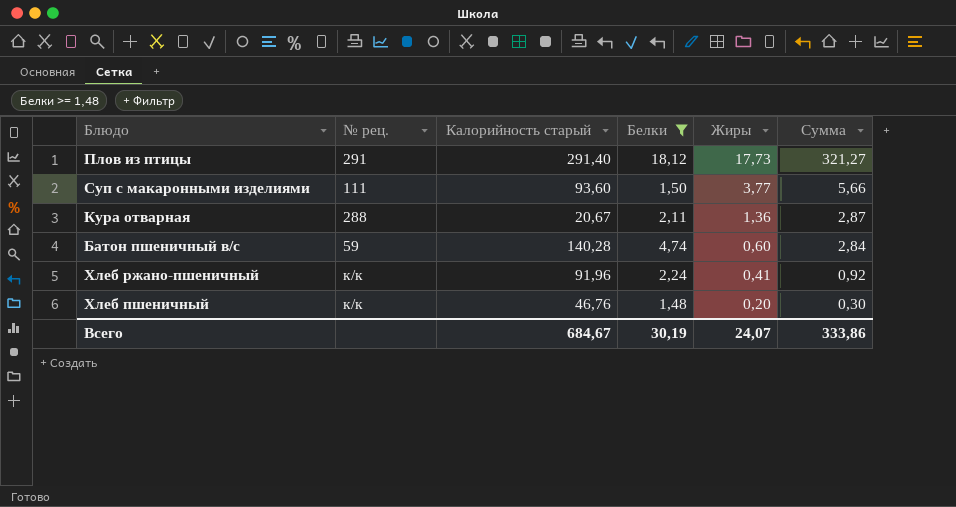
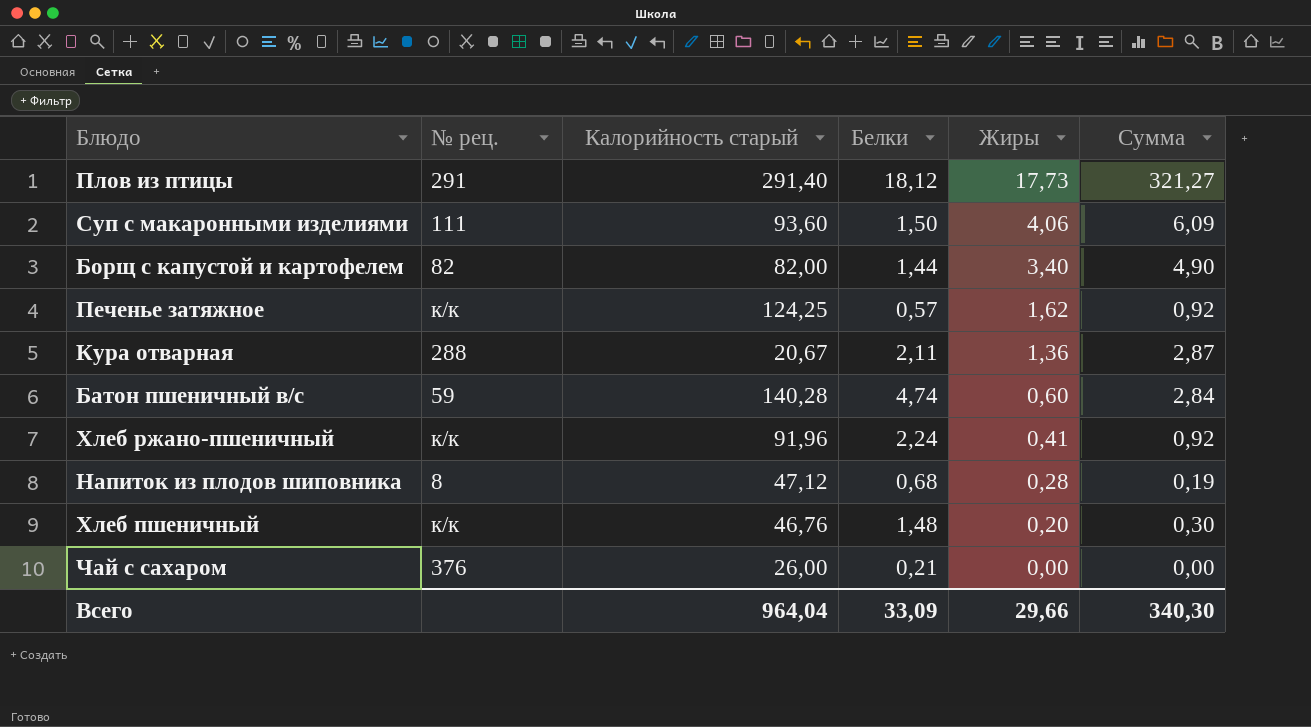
filter: Белки >= 1,48 -> none
Суп с макаронными изделиями | Жиры: 3,77 -> 4,06
Суп с макаронными изделиями | Сумма: 5,66 -> 6,09
Всего | Калорийность старый: 684,67 -> 964,04
Всего | Белки: 30,19 -> 33,09
Всего | Жиры: 24,07 -> 29,66
Всего | Сумма: 333,86 -> 340,30

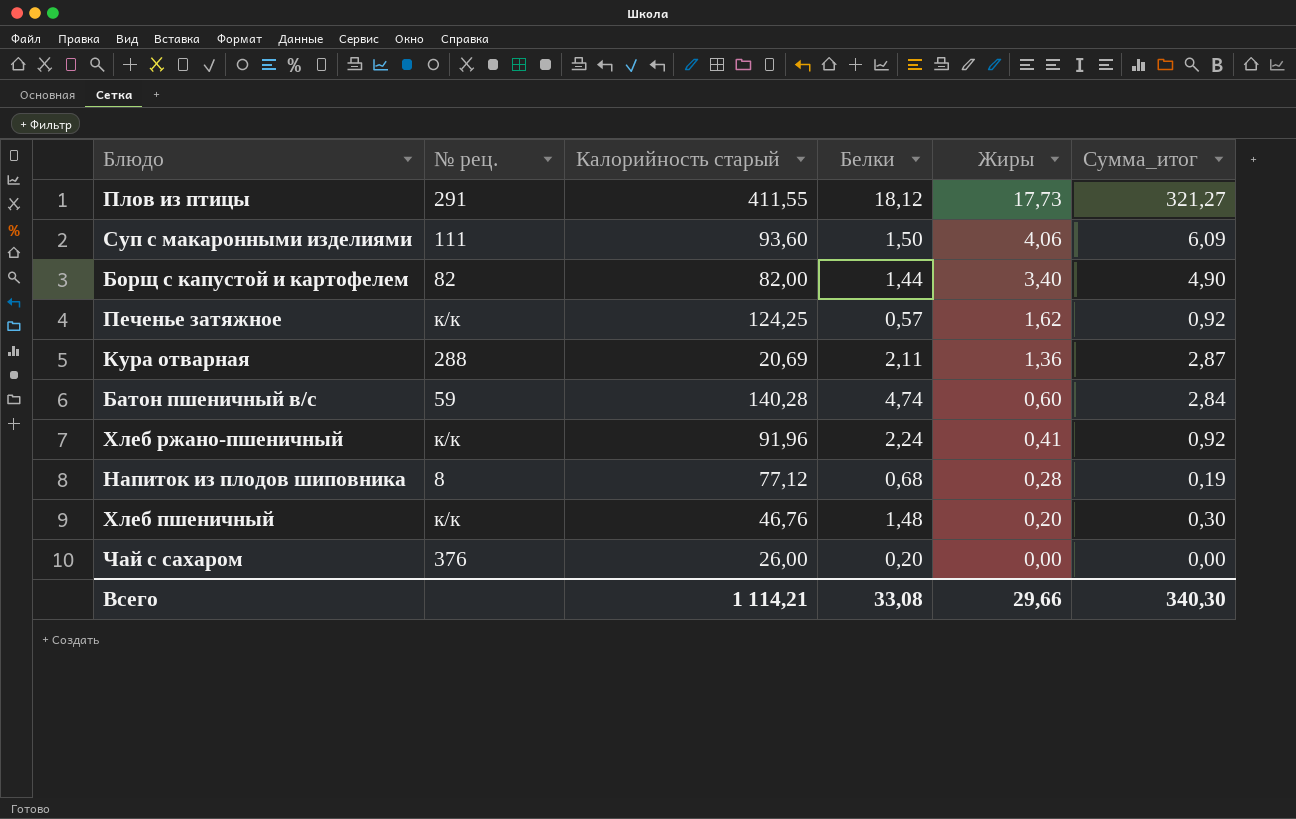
column name: Сумма -> Сумма_итог
Плов из птицы | Калорийность старый: 291,40 -> 411,55
Кура отварная | Калорийность старый: 20,67 -> 20,69
Напиток из плодов шиповника | Калорийность старый: 47,12 -> 77,12
Чай с сахаром | Белки: 0,21 -> 0,20
Всего | Калорийность старый: 964,04 -> 1 114,21
Всего | Белки: 33,09 -> 33,08

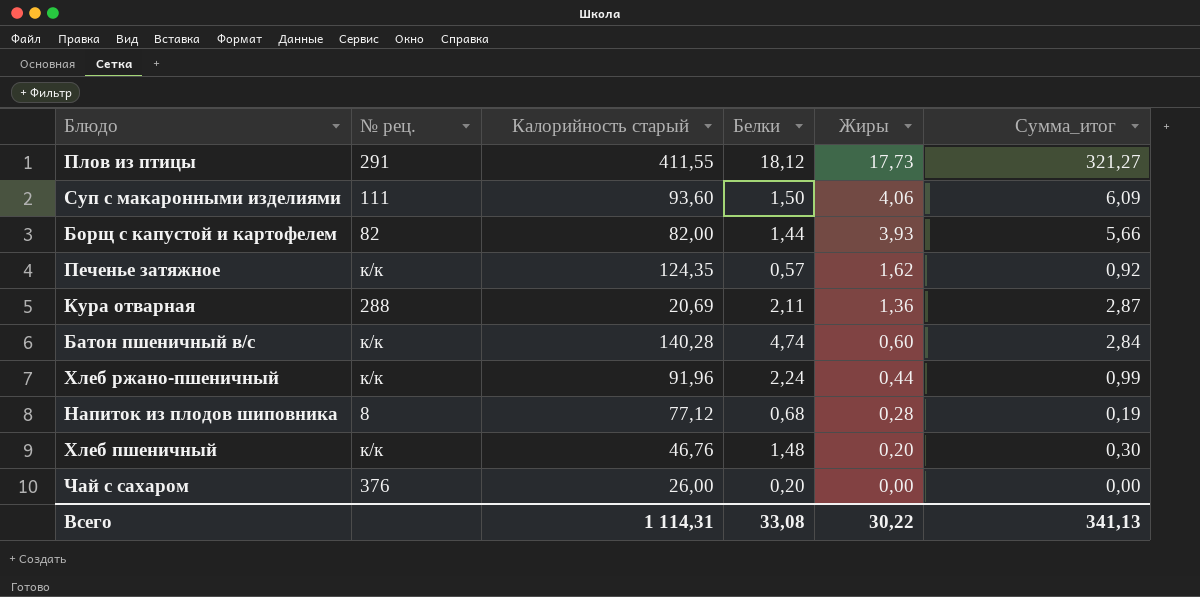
Борщ с капустой и картофелем | Жиры: 3,40 -> 3,93
Борщ с капустой и картофелем | Сумма_итог: 4,90 -> 5,66
Печенье затяжное | Калорийность старый: 124,25 -> 124,35
Батон пшеничный в/с | № рец.: 59 -> к/к
Хлеб ржано-пшеничный | Жиры: 0,41 -> 0,44
Хлеб ржано-пшеничный | Сумма_итог: 0,92 -> 0,99
Всего | Калорийность старый: 1 114,21 -> 1 114,31
Всего | Жиры: 29,66 -> 30,22
Всего | Сумма_итог: 340,30 -> 341,13

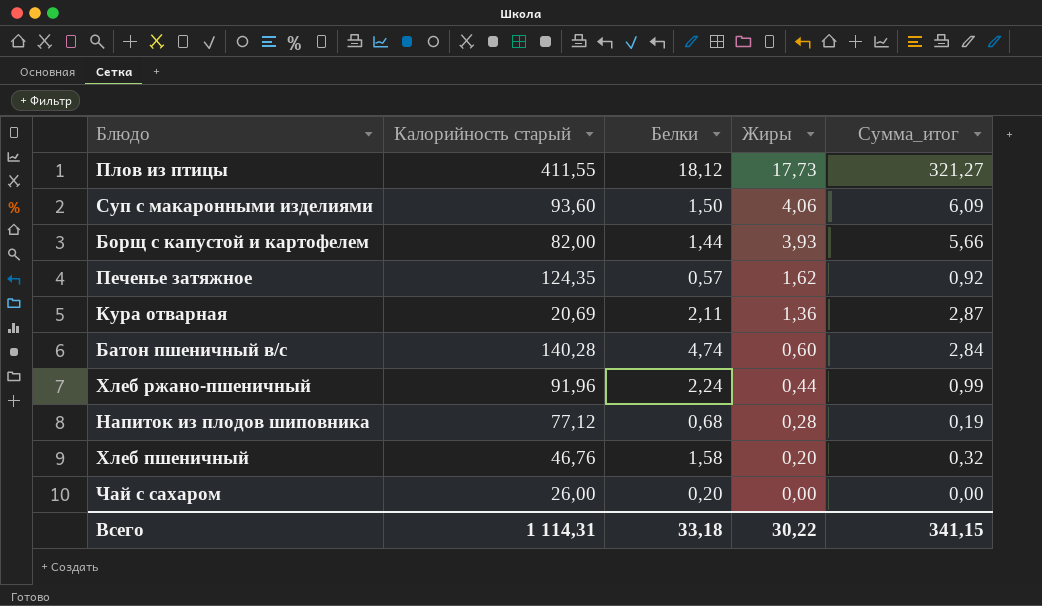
column № рец. | position: 2 -> none
Хлеб пшеничный | Белки: 1,48 -> 1,58
Хлеб пшеничный | Сумма_итог: 0,30 -> 0,32
Всего | Белки: 33,08 -> 33,18
Всего | Сумма_итог: 341,13 -> 341,15

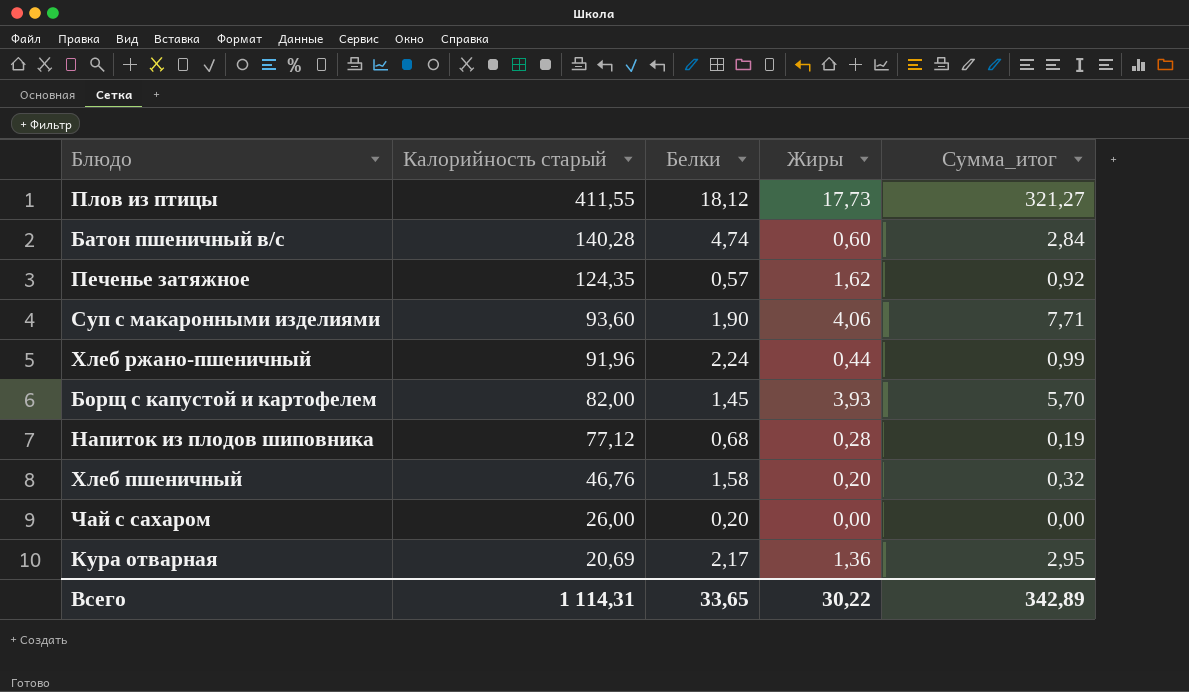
row order: Жиры descending -> Калорийность старый descending
Суп с макаронными изделиями | Белки: 1,50 -> 1,90
Суп с макаронными изделиями | Сумма_итог: 6,09 -> 7,71
Борщ с капустой и картофелем | Белки: 1,44 -> 1,45
Борщ с капустой и картофелем | Сумма_итог: 5,66 -> 5,70
Кура отварная | Белки: 2,11 -> 2,17
Кура отварная | Сумма_итог: 2,87 -> 2,95
Всего | Белки: 33,18 -> 33,65
Всего | Сумма_итог: 341,15 -> 342,89

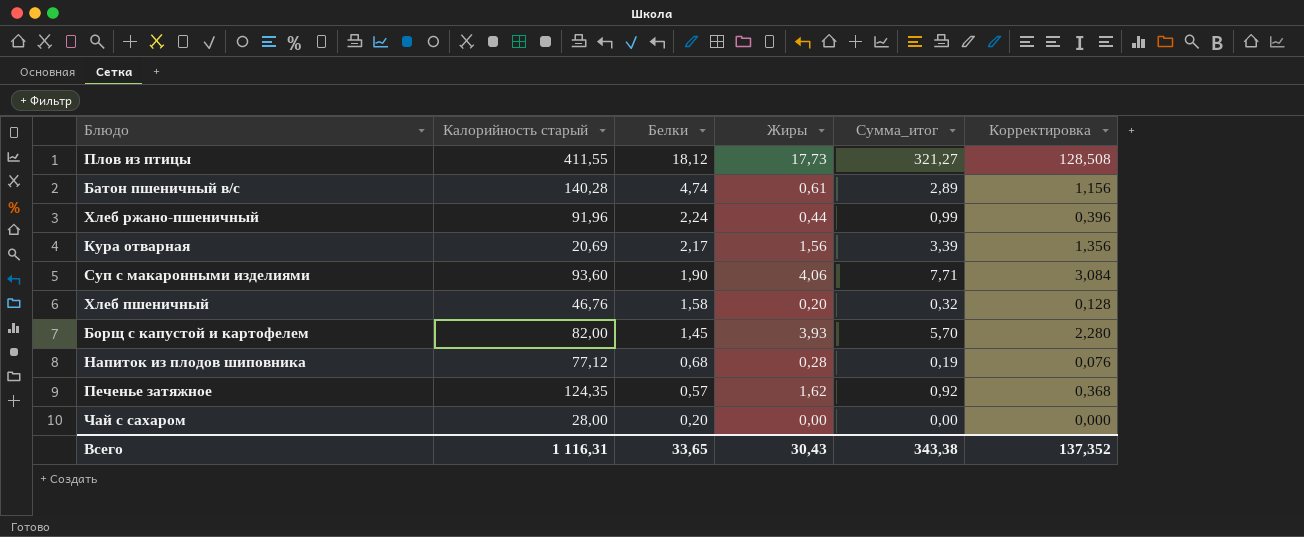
row order: Калорийность старый descending -> Белки descending
column Корректировка | formula: none -> [Сумма_итог] * 0,4
Батон пшеничный в/с | Жиры: 0,60 -> 0,61
Батон пшеничный в/с | Сумма_итог: 2,84 -> 2,89
Кура отварная | Жиры: 1,36 -> 1,56
Кура отварная | Сумма_итог: 2,95 -> 3,39
Чай с сахаром | Калорийность старый: 26,00 -> 28,00
Всего | Калорийность старый: 1 114,31 -> 1 116,31
Всего | Жиры: 30,22 -> 30,43
Всего | Сумма_итог: 342,89 -> 343,38

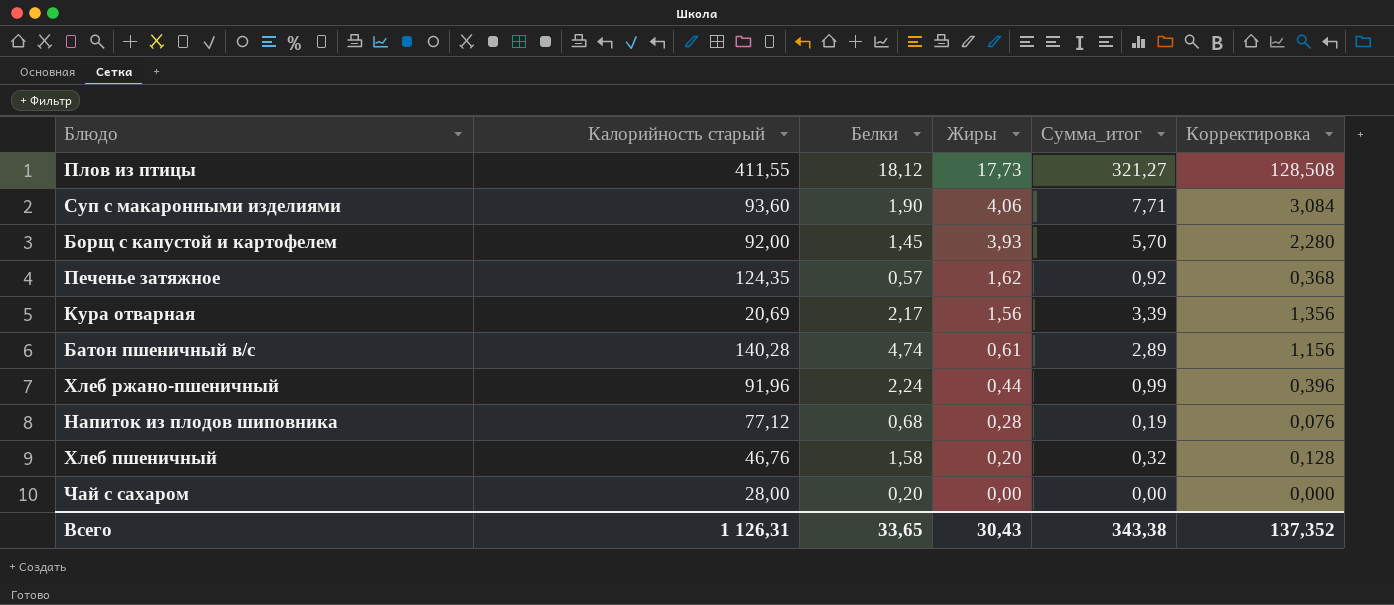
row order: Белки descending -> Жиры descending
Борщ с капустой и картофелем | Калорийность старый: 82,00 -> 92,00
Всего | Калорийность старый: 1 116,31 -> 1 126,31

